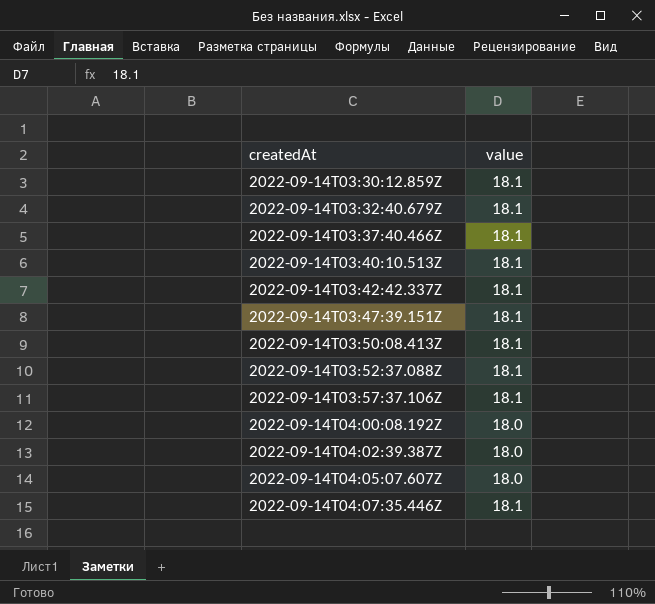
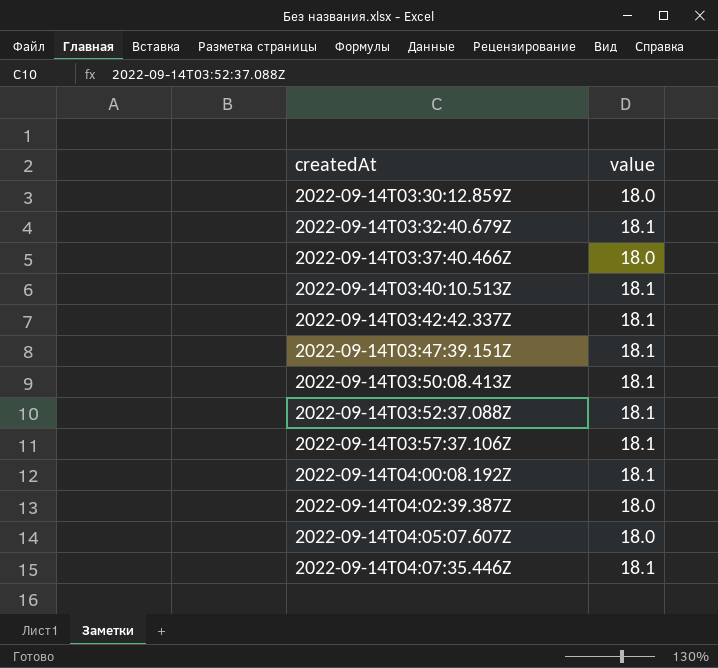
2022-09-14T03:30:12.859Z | value: 18.1 -> 18.0
2022-09-14T03:37:40.466Z | value: 18.1 -> 18.0
2022-09-14T04:00:08.192Z | value: 18.0 -> 18.1

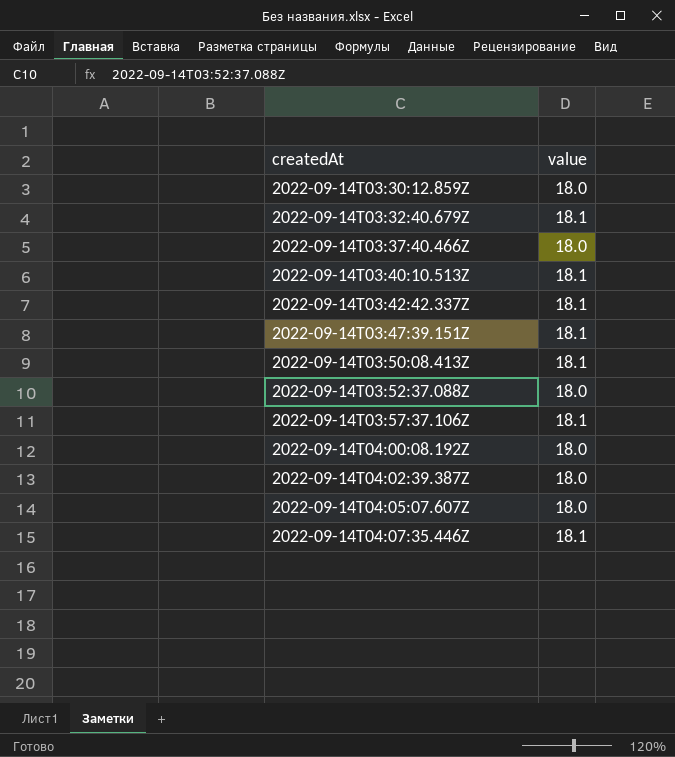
2022-09-14T03:52:37.088Z | value: 18.1 -> 18.0
2022-09-14T04:00:08.192Z | value: 18.1 -> 18.0

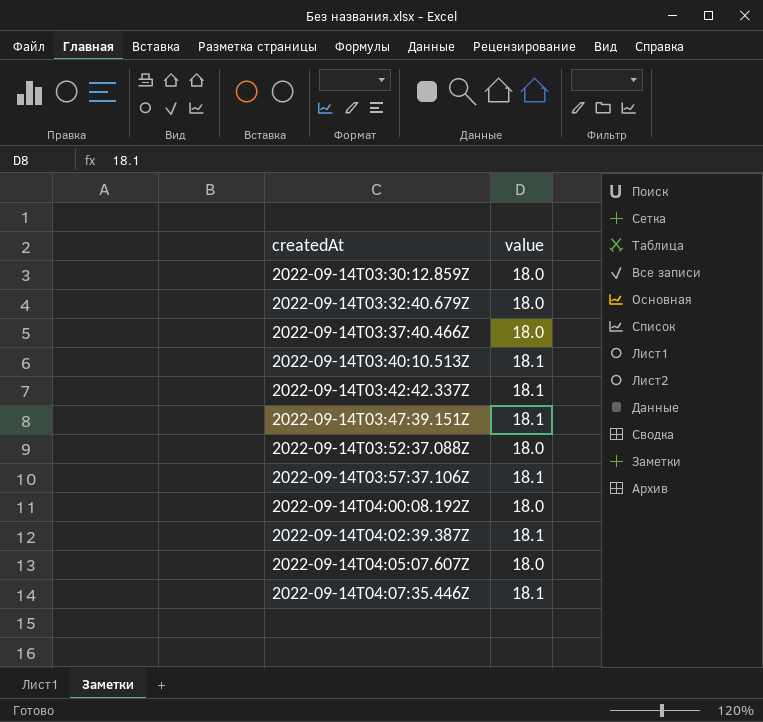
row 2022-09-14T03:50:08.413Z: 18.1 -> none
2022-09-14T03:32:40.679Z | value: 18.1 -> 18.0
2022-09-14T04:02:39.387Z | value: 18.0 -> 18.1

